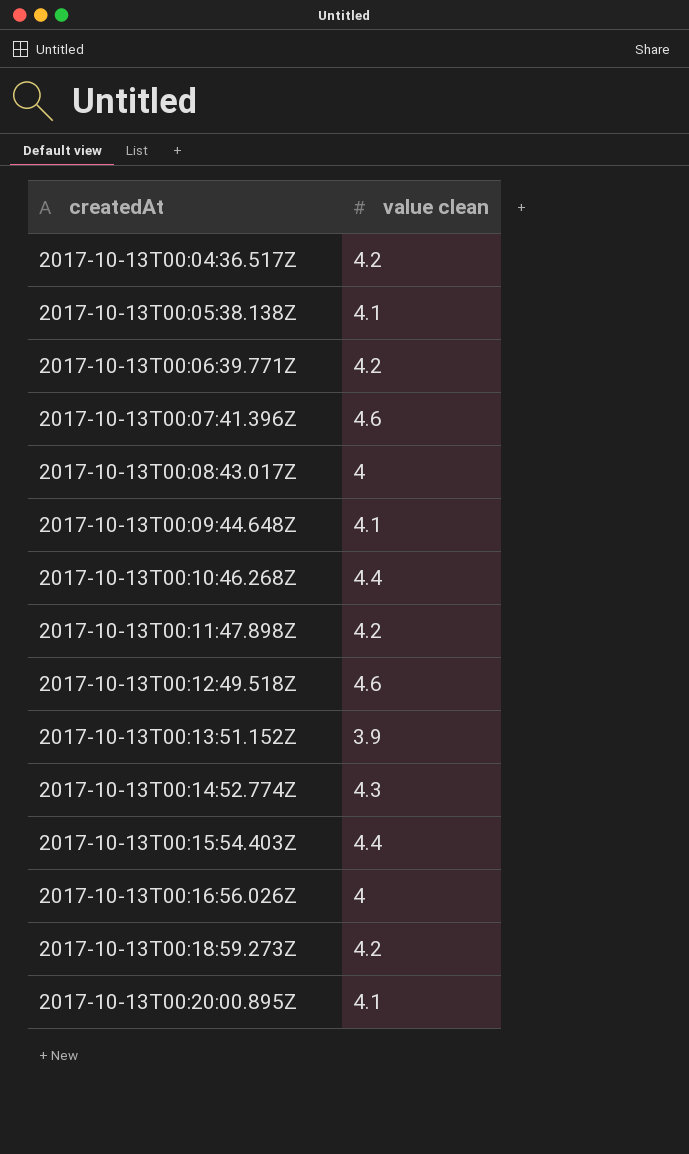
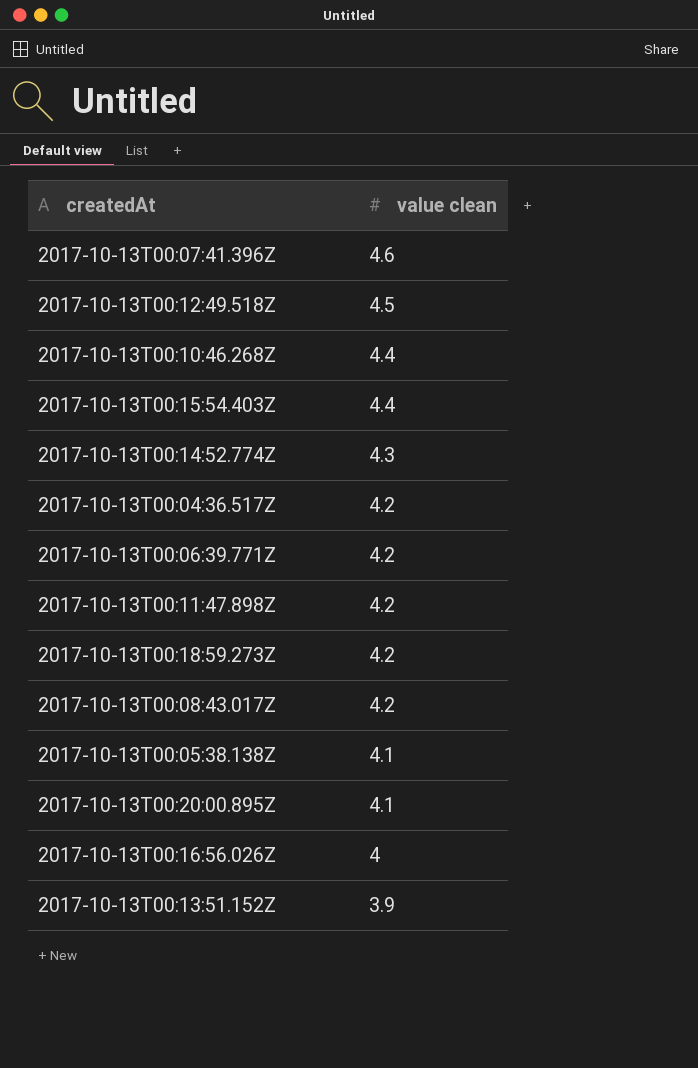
row order: createdAt ascending -> value clean descending
row 2017-10-13T00:09:44.648Z: 4.1 -> none
2017-10-13T00:12:49.518Z | value clean: 4.6 -> 4.5
2017-10-13T00:08:43.017Z | value clean: 4 -> 4.2

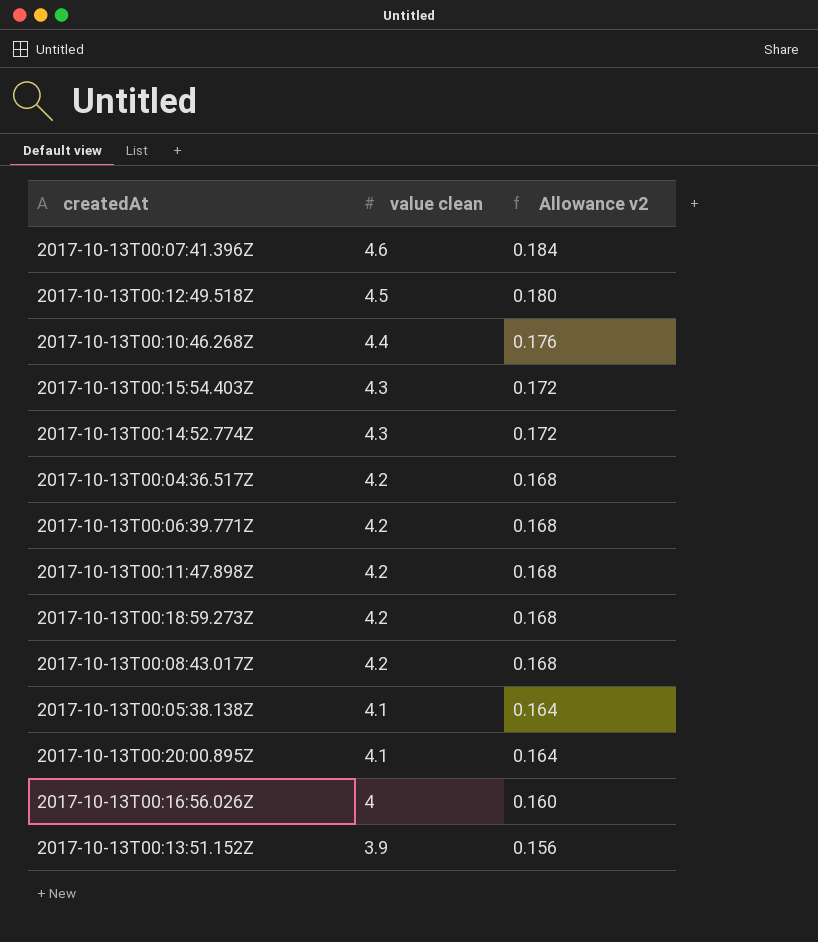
column Allowance v2 | formula: none -> [value clean] * 0.04
2017-10-13T00:15:54.403Z | value clean: 4.4 -> 4.3

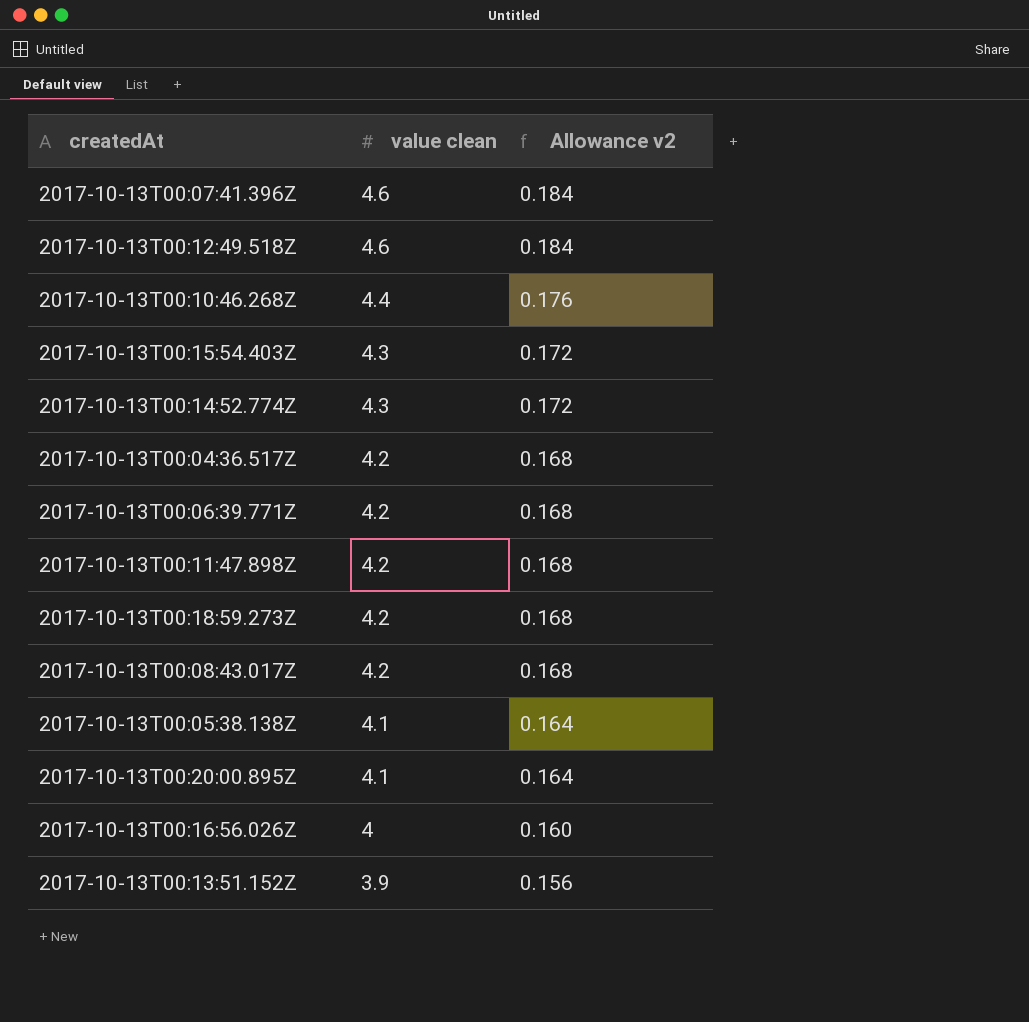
2017-10-13T00:12:49.518Z | value clean: 4.5 -> 4.6
2017-10-13T00:12:49.518Z | Allowance v2: 0.180 -> 0.184

